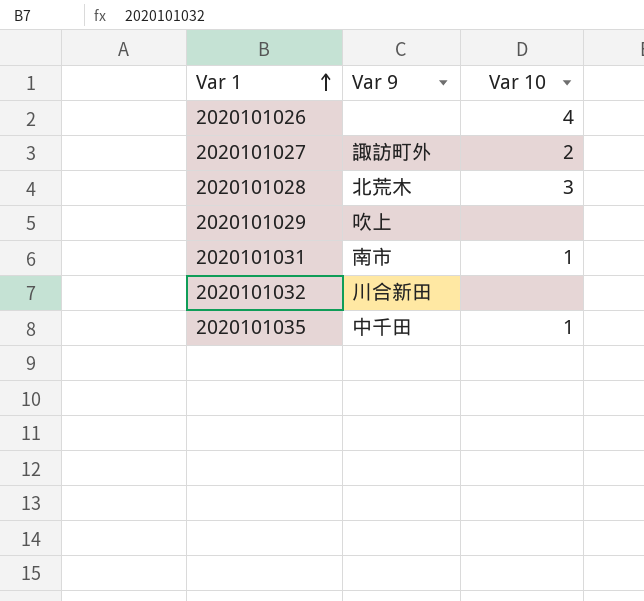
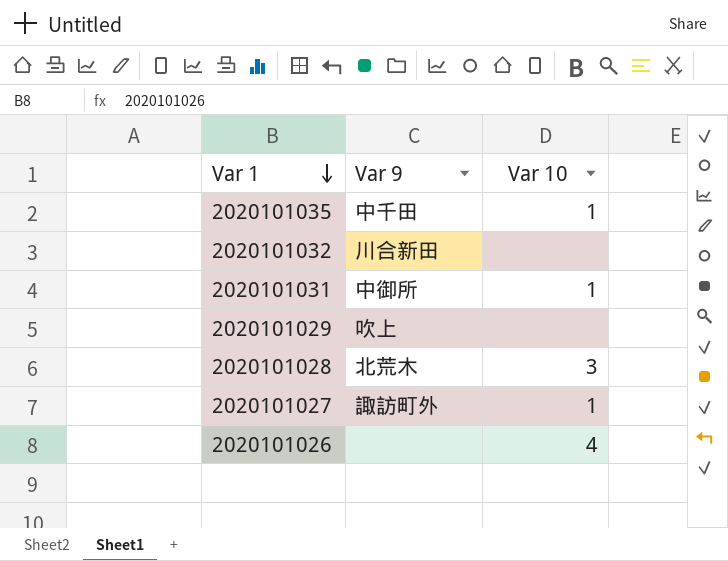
row order: Var 1 ascending -> Var 1 descending
2020101031 | Var 9: 南市 -> 中御所
2020101027 | Var 10: 2 -> 1

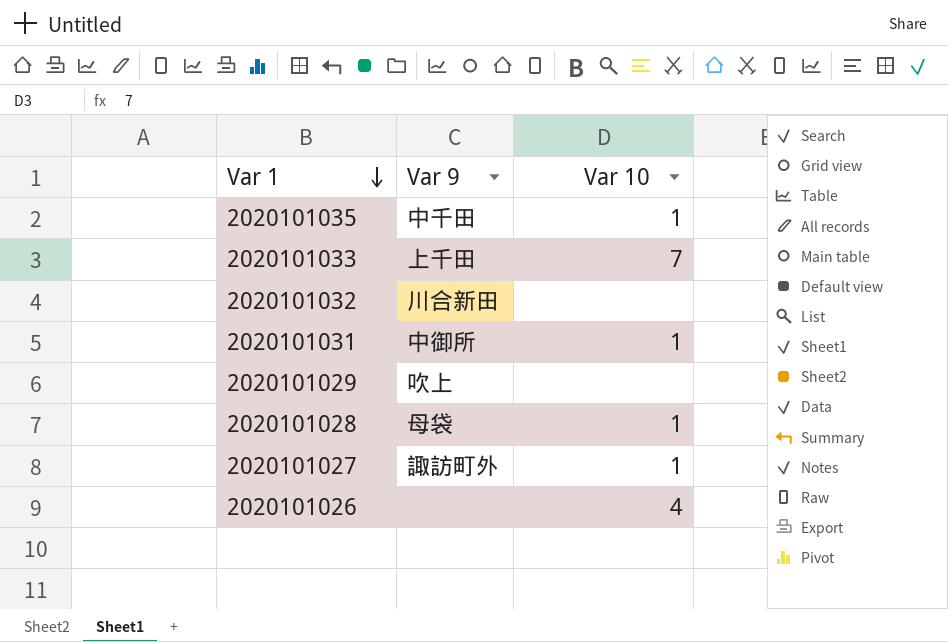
row 2020101033: none -> 上千田 | 7
2020101028 | Var 9: 北荒木 -> 母袋
2020101028 | Var 10: 3 -> 1

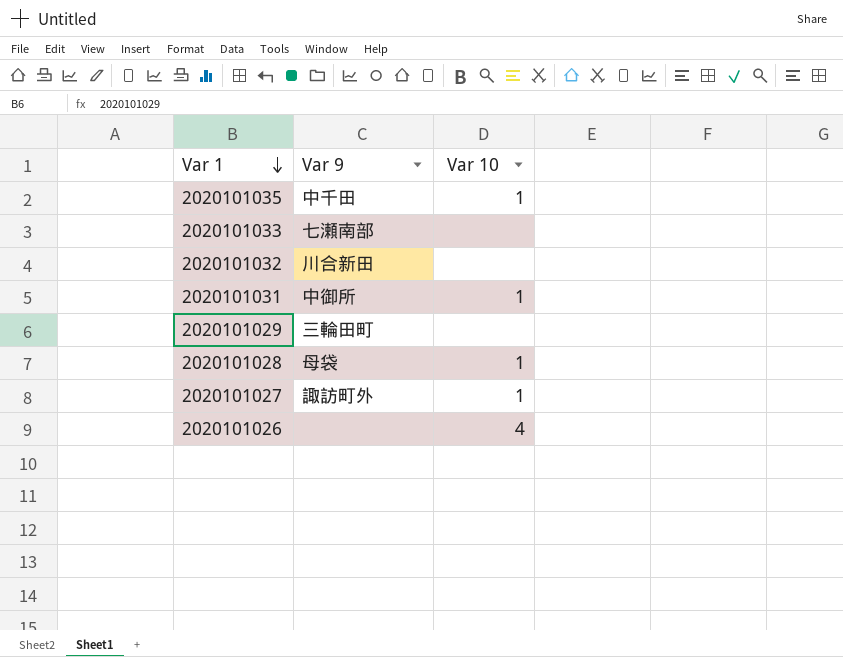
2020101033 | Var 9: 上千田 -> 七瀬南部
2020101033 | Var 10: 7 -> none
2020101029 | Var 9: 吹上 -> 三輪田町

